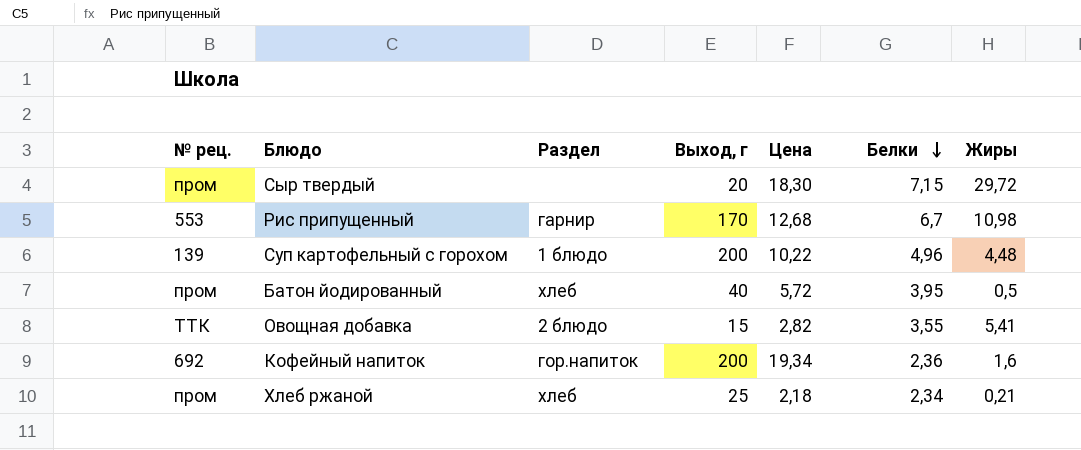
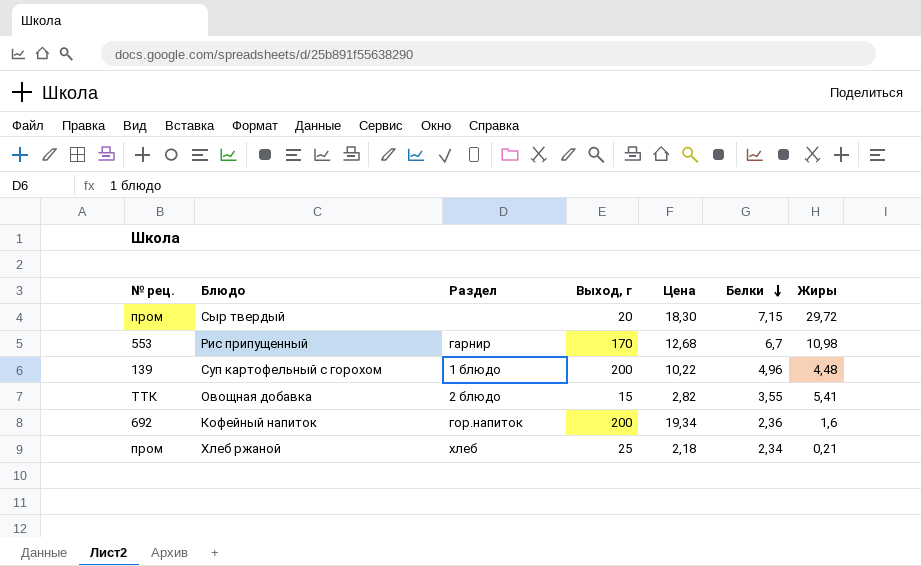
row Батон йодированный: пром | хлеб | 40 | 5,72 | 3,95 | 0,5 -> none

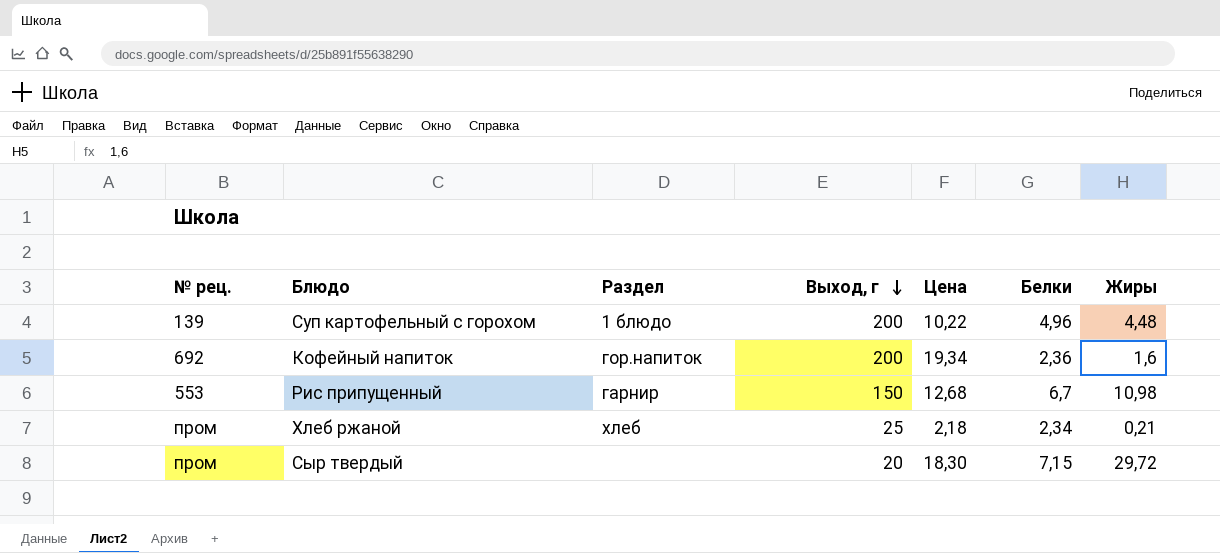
row order: Белки descending -> Выход, г descending
row Овощная добавка: ТТК | 2 блюдо | 15 | 2,82 | 3,55 | 5,41 -> none
Рис припущенный | Выход, г: 170 -> 150

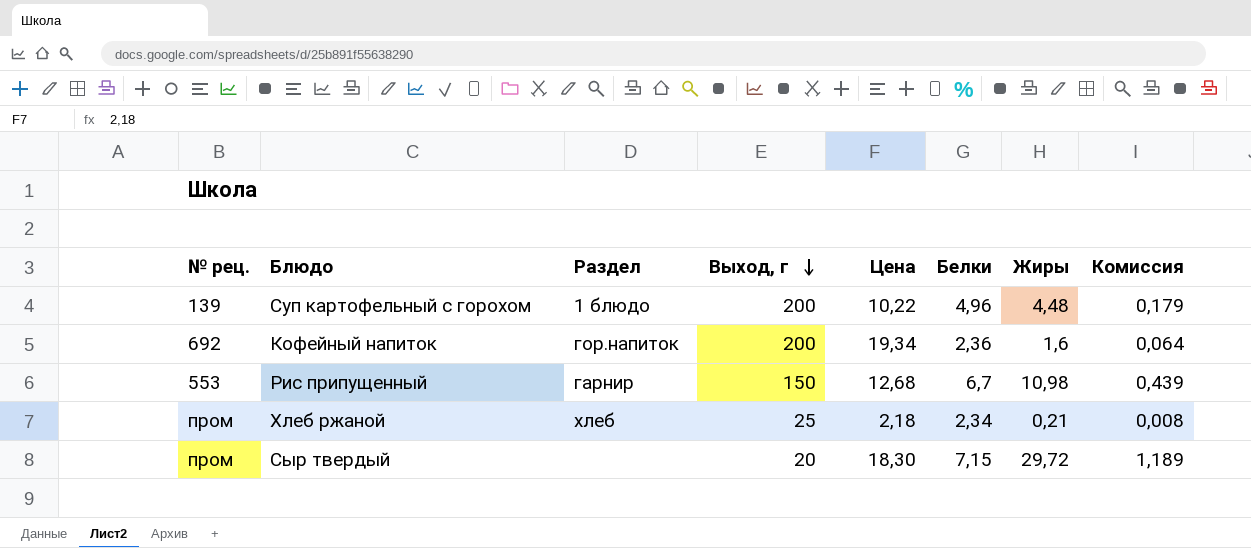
column Комиссия | formula: none -> [Жиры] * 0,04

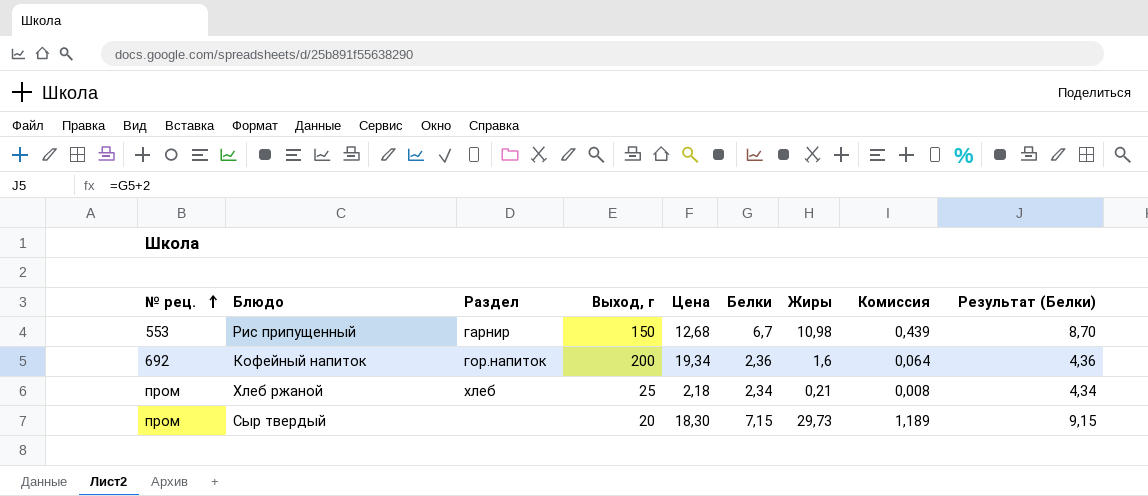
row order: Выход, г descending -> № рец. ascending
column Результат (Белки) | formula: none -> [Белки] + 2
row Суп картофельный с горохом: 139 | 1 блюдо | 200 | 10,22 | 4,96 | 4,48 | 0,179 -> none
Сыр твердый | Жиры: 29,72 -> 29,73

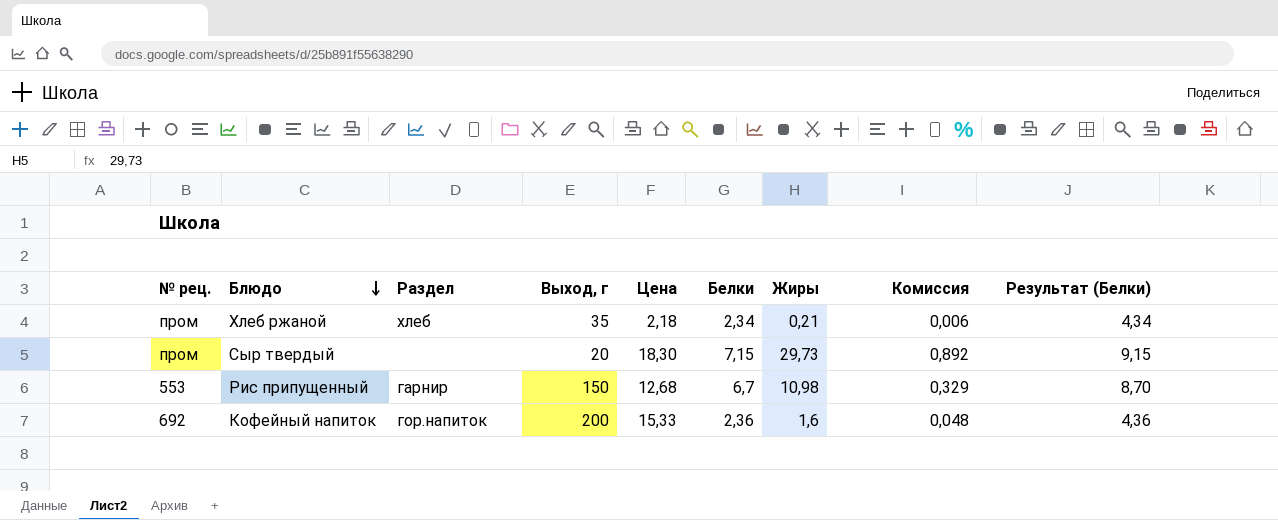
row order: № рец. ascending -> Блюдо descending
column Комиссия | formula: [Жиры] * 0,04 -> [Жиры] * 0,03
Хлеб ржаной | Выход, г: 25 -> 35
Кофейный напиток | Цена: 19,34 -> 15,33

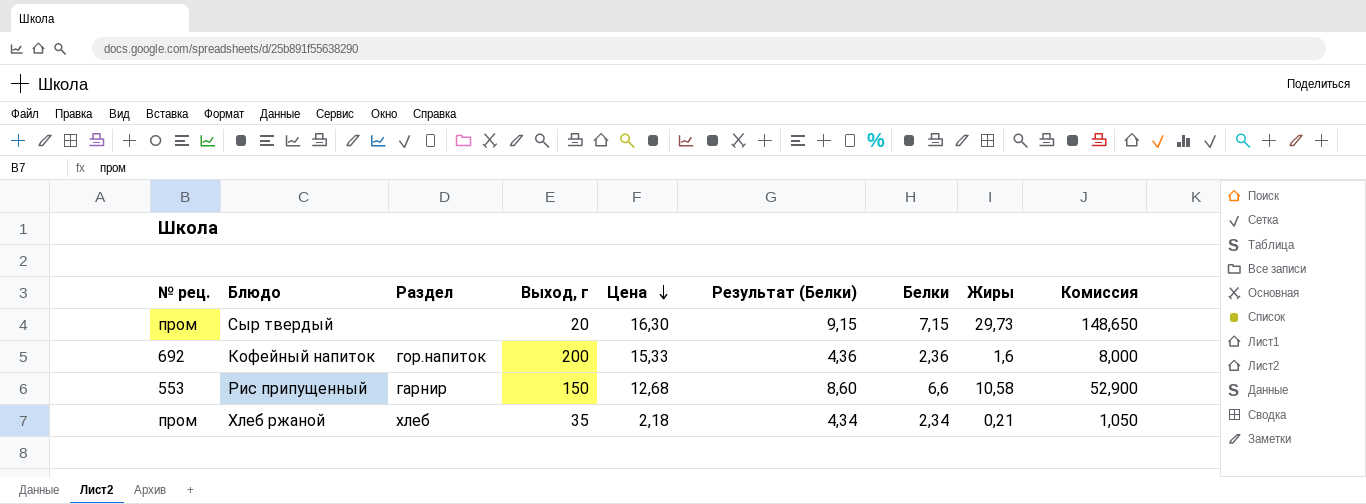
row order: Блюдо descending -> Цена descending
column Результат (Белки) | position: 9 -> 6
column Комиссия | formula: [Жиры] * 0,03 -> [Жиры] * 5
Сыр твердый | Цена: 18,30 -> 16,30
Рис припущенный | Результат (Белки): 8,70 -> 8,60
Рис припущенный | Белки: 6,7 -> 6,6
Рис припущенный | Жиры: 10,98 -> 10,58

